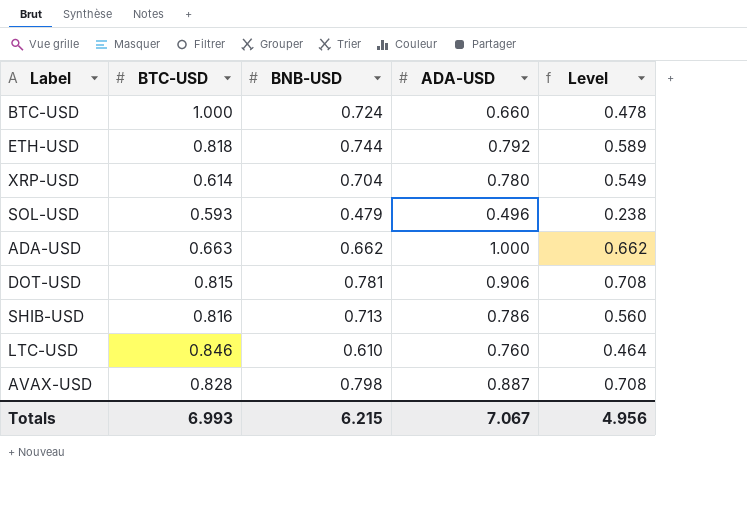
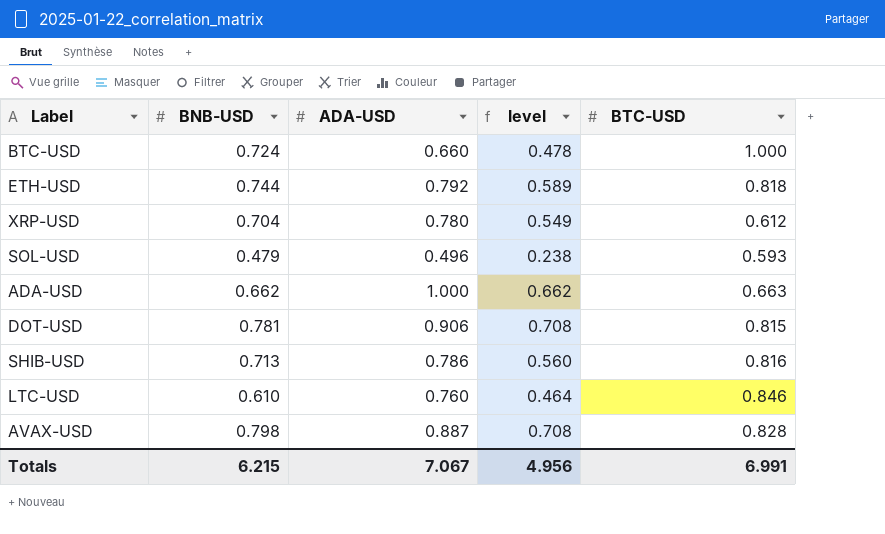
column name: Level -> level
column BTC-USD | position: 2 -> 5
XRP-USD | BTC-USD: 0.614 -> 0.612
Totals | BTC-USD: 6.993 -> 6.991

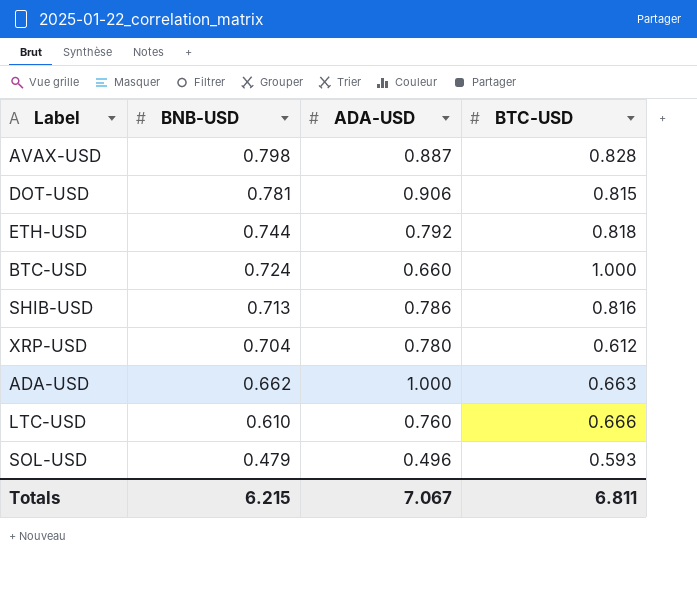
row order: none -> BNB-USD descending
column level | formula: [BNB-USD] * [ADA-USD] -> none
LTC-USD | BTC-USD: 0.846 -> 0.666
Totals | BTC-USD: 6.991 -> 6.811

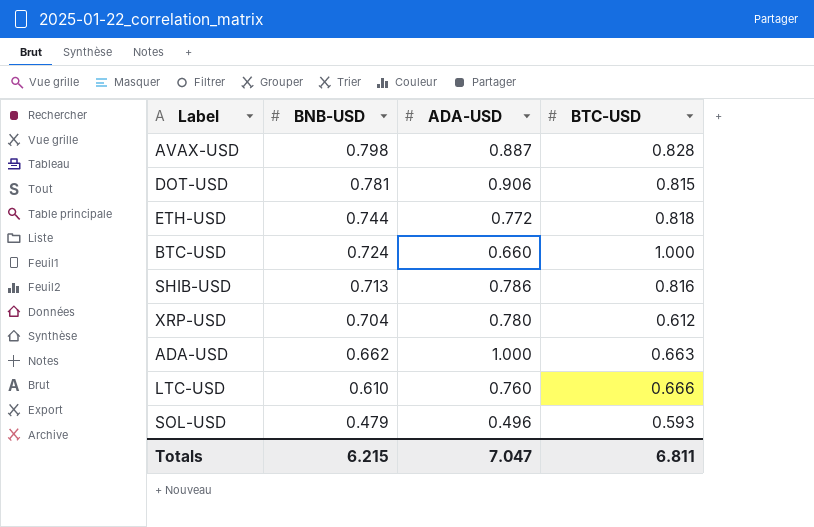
ETH-USD | ADA-USD: 0.792 -> 0.772
Totals | ADA-USD: 7.067 -> 7.047

